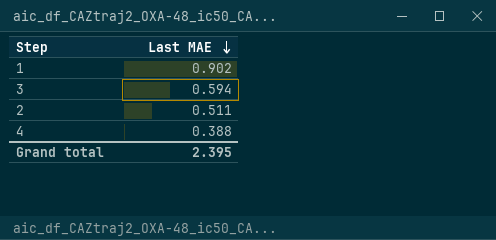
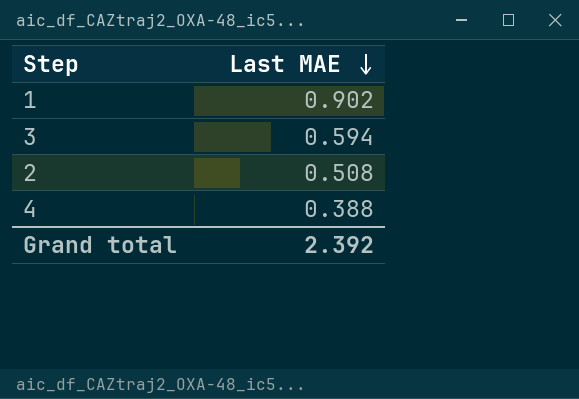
2 | Last MAE: 0.511 -> 0.508
Grand total | Last MAE: 2.395 -> 2.392

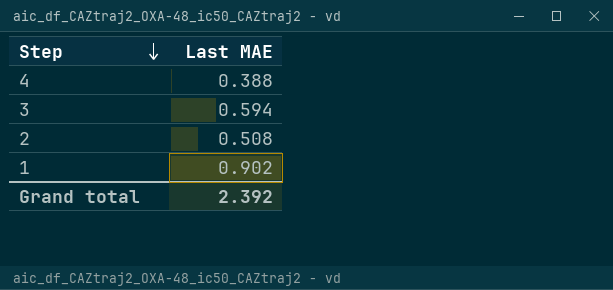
row order: Last MAE descending -> Step descending

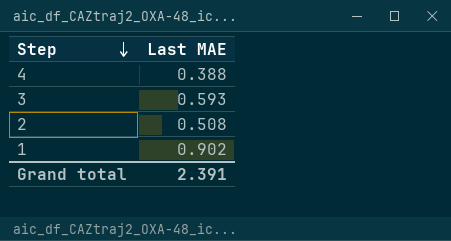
3 | Last MAE: 0.594 -> 0.593
Grand total | Last MAE: 2.392 -> 2.391

